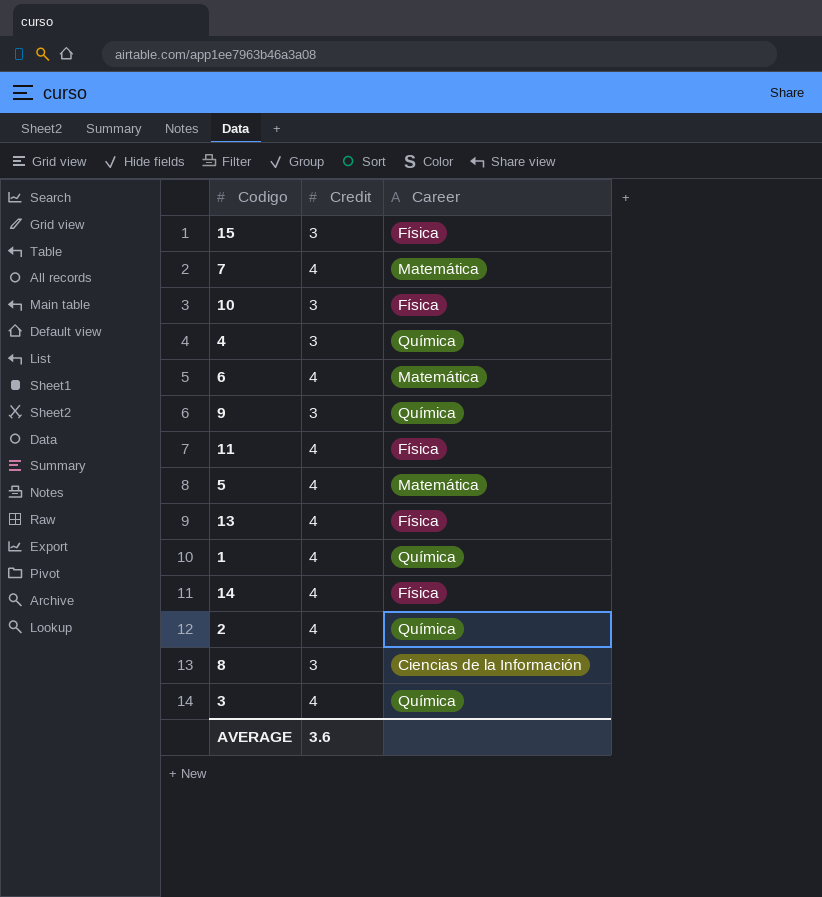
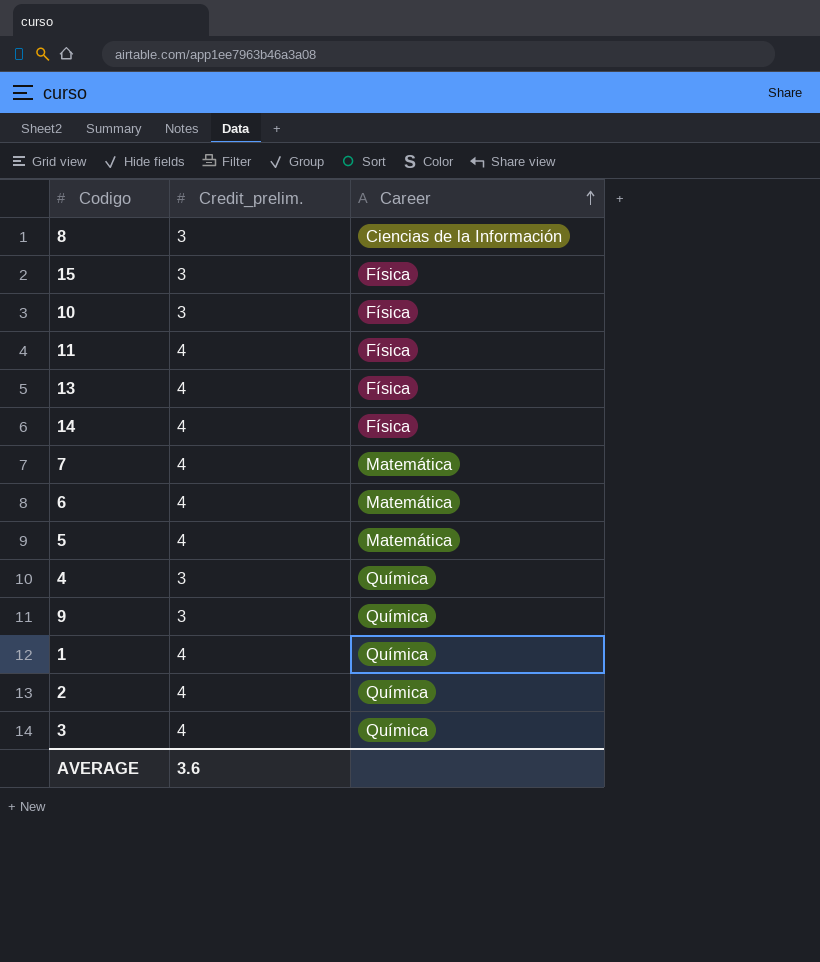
row order: none -> Career ascending
column name: Credit -> Credit_prelim.

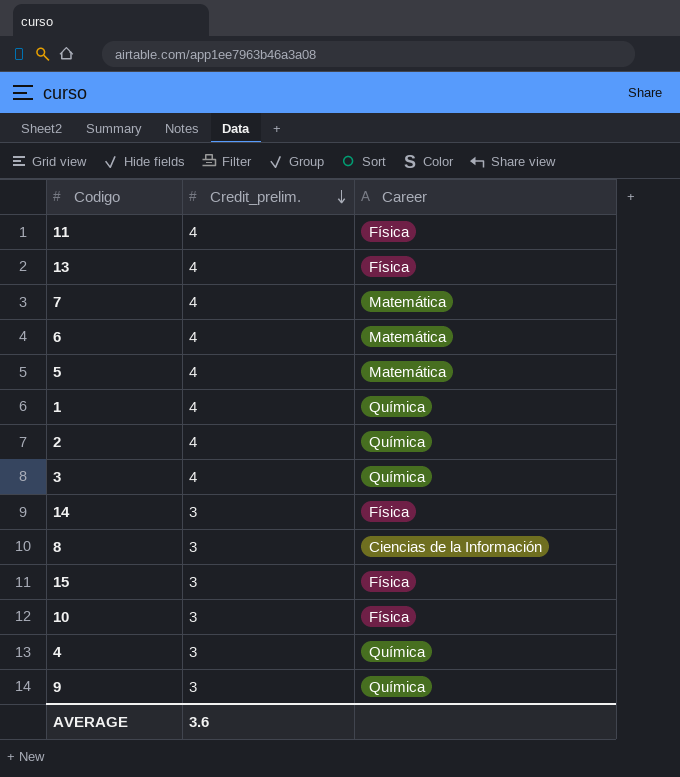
row order: Career ascending -> Credit_prelim. descending
14 | Credit_prelim.: 4 -> 3

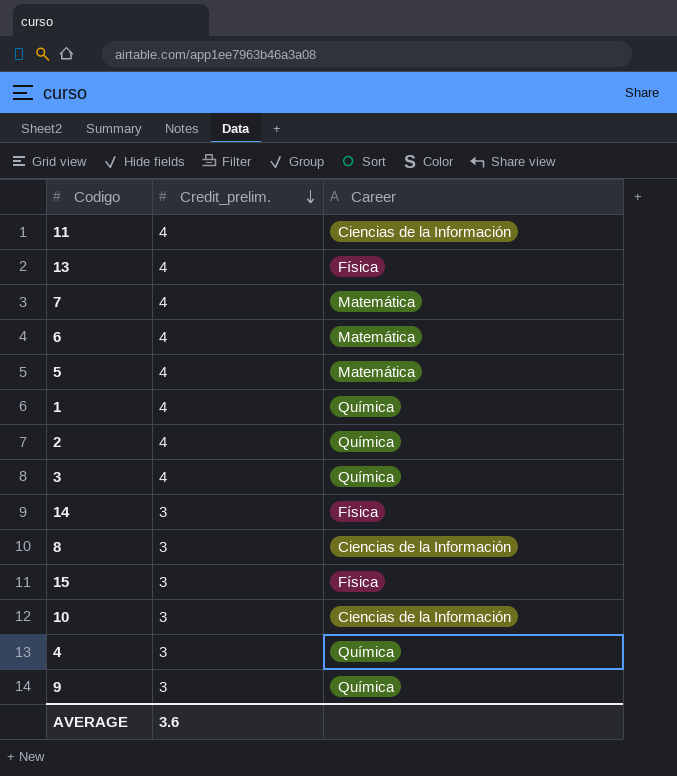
11 | Career: Física -> Ciencias de la Información
10 | Career: Física -> Ciencias de la Información

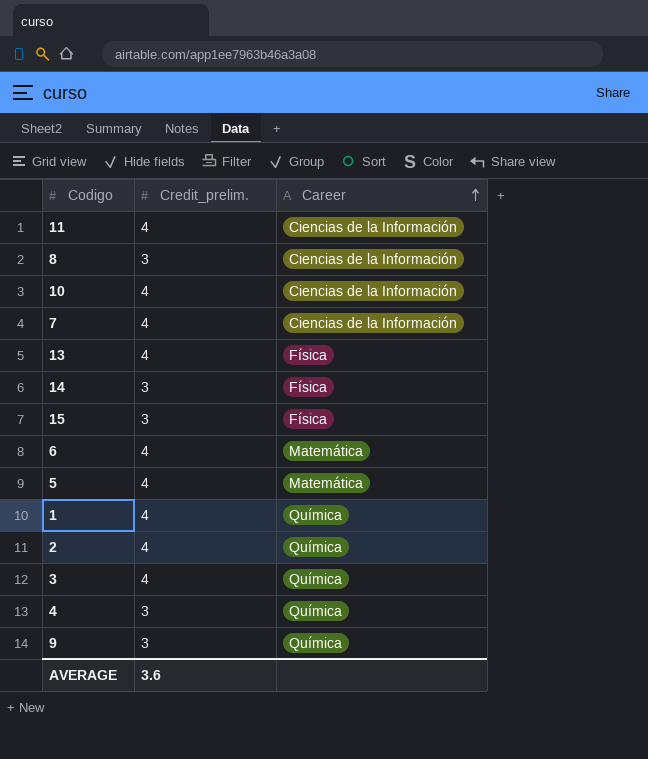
row order: Credit_prelim. descending -> Career ascending
10 | Credit_prelim.: 3 -> 4
7 | Career: Matemática -> Ciencias de la Información

